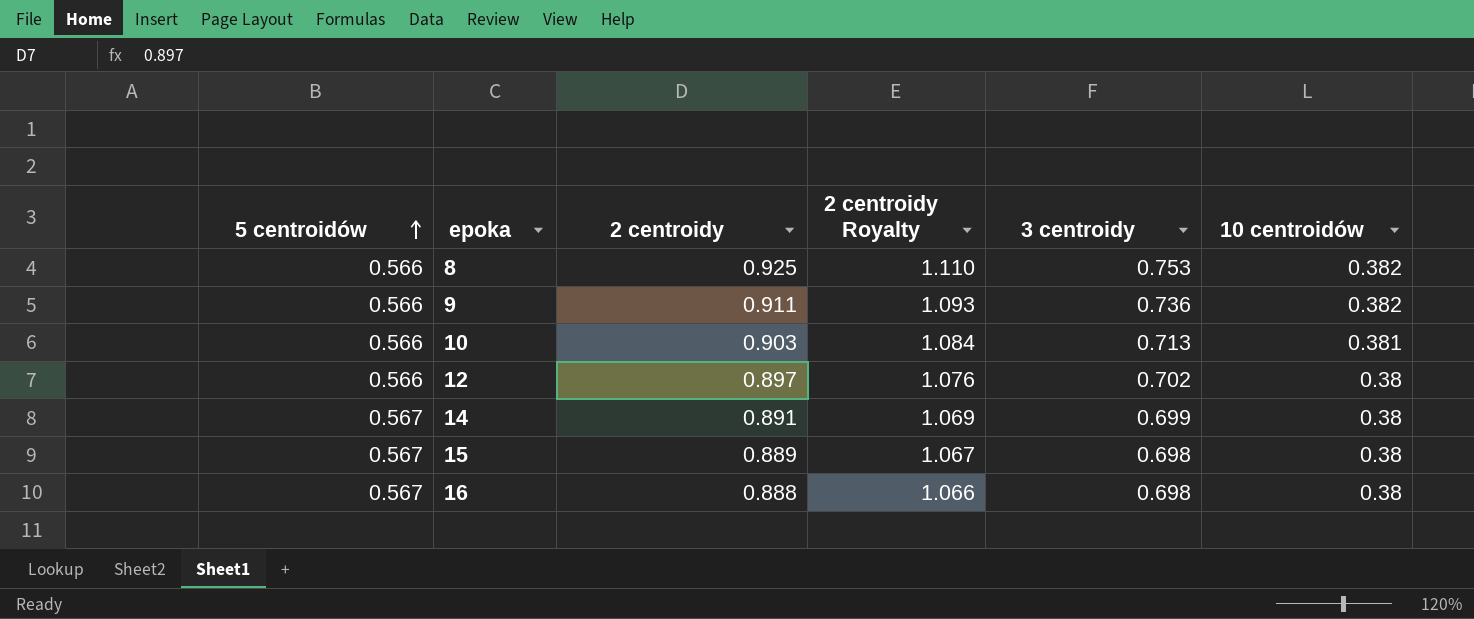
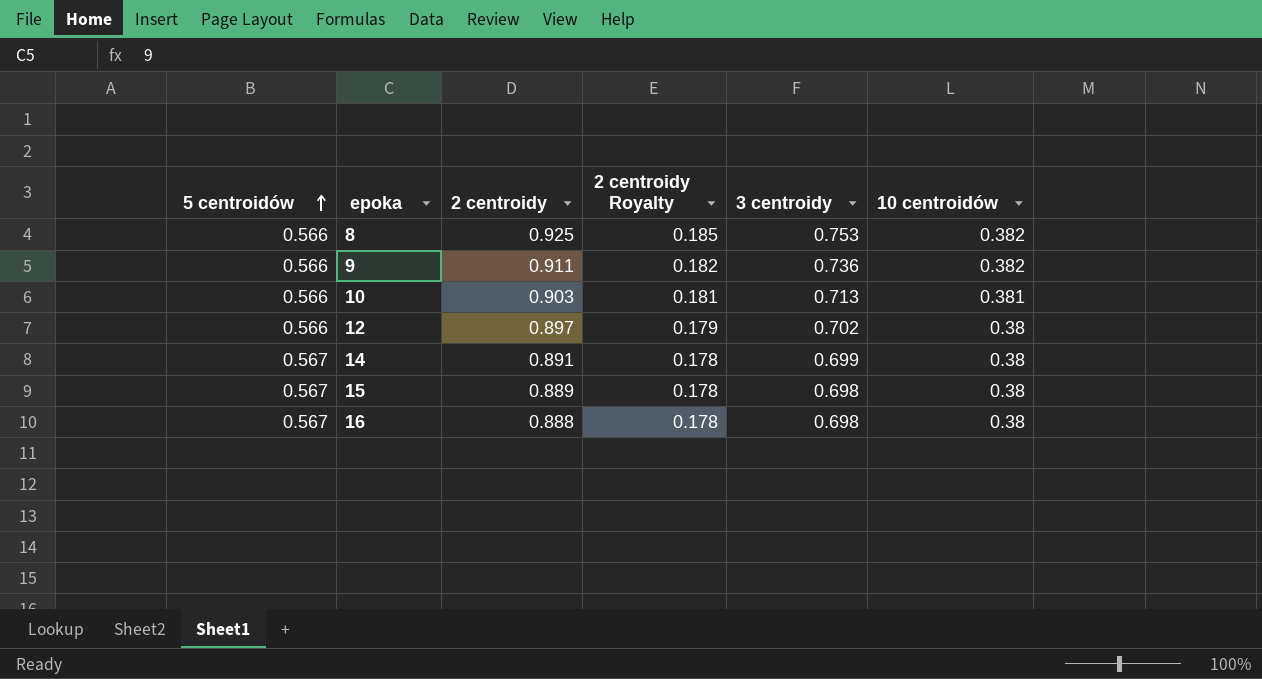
column 2 centroidy Royalty | formula: [2 centroidy] * 1.2 -> [2 centroidy] * 0.2

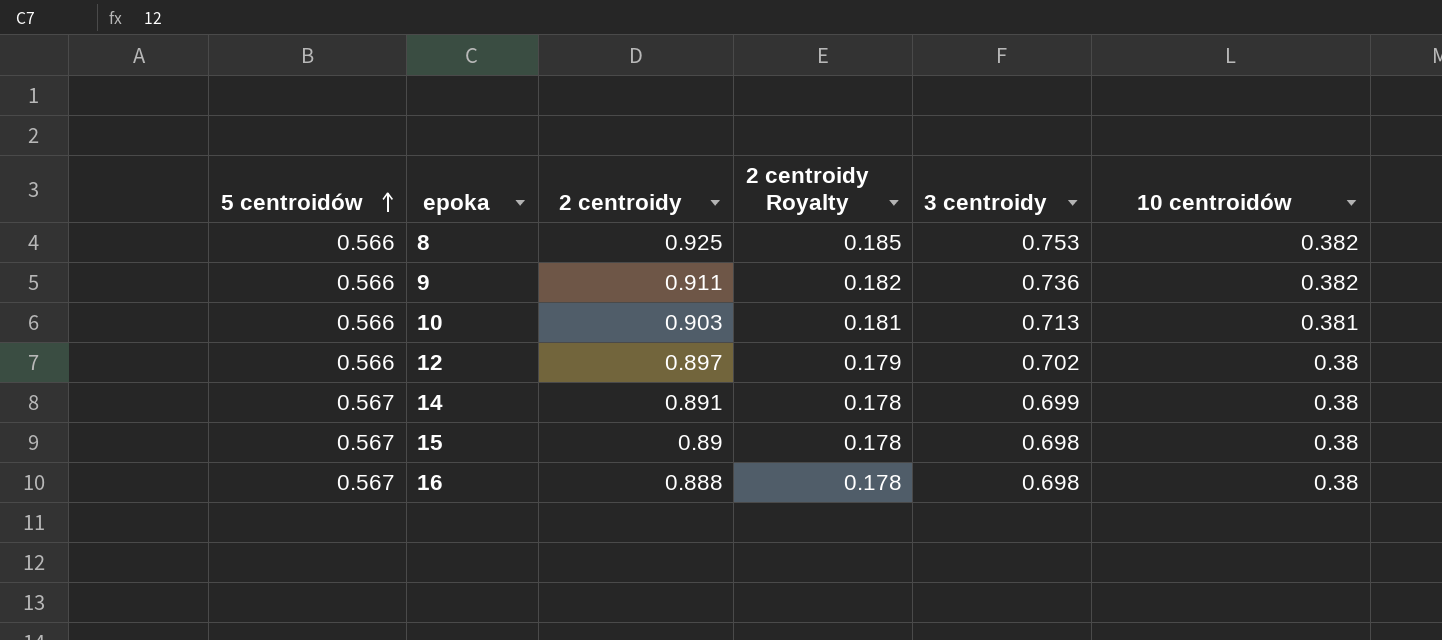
15 | 2 centroidy: 0.889 -> 0.89

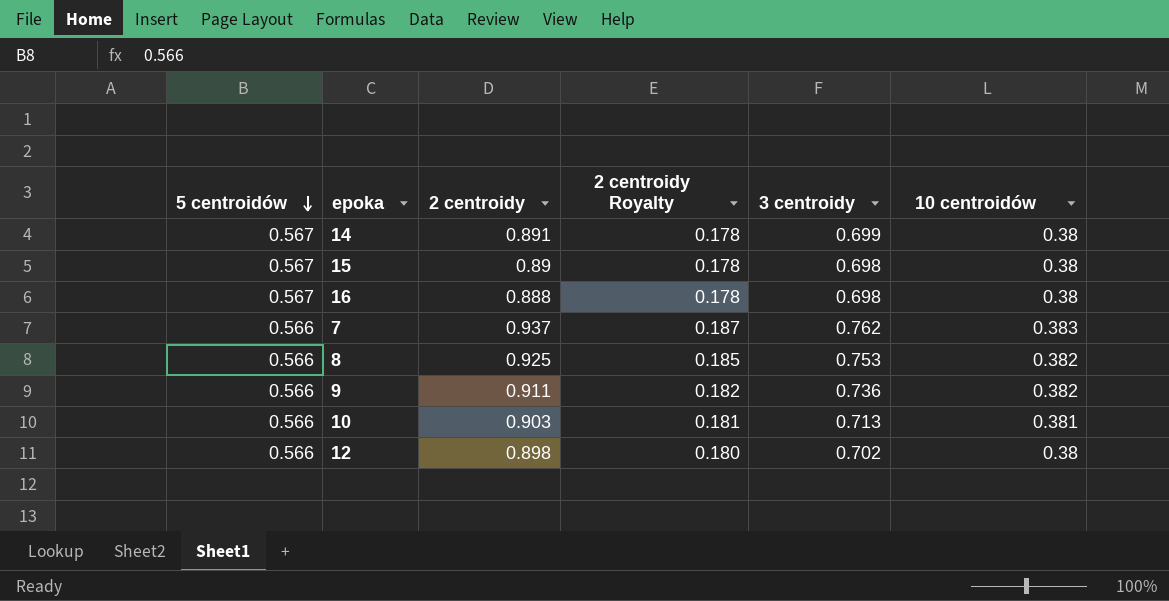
row order: 5 centroidów ascending -> 5 centroidów descending
row 7: none -> 0.566 | 0.937 | 0.187 | 0.762 | 0.383
12 | 2 centroidy: 0.897 -> 0.898
12 | 2 centroidy Royalty: 0.179 -> 0.180

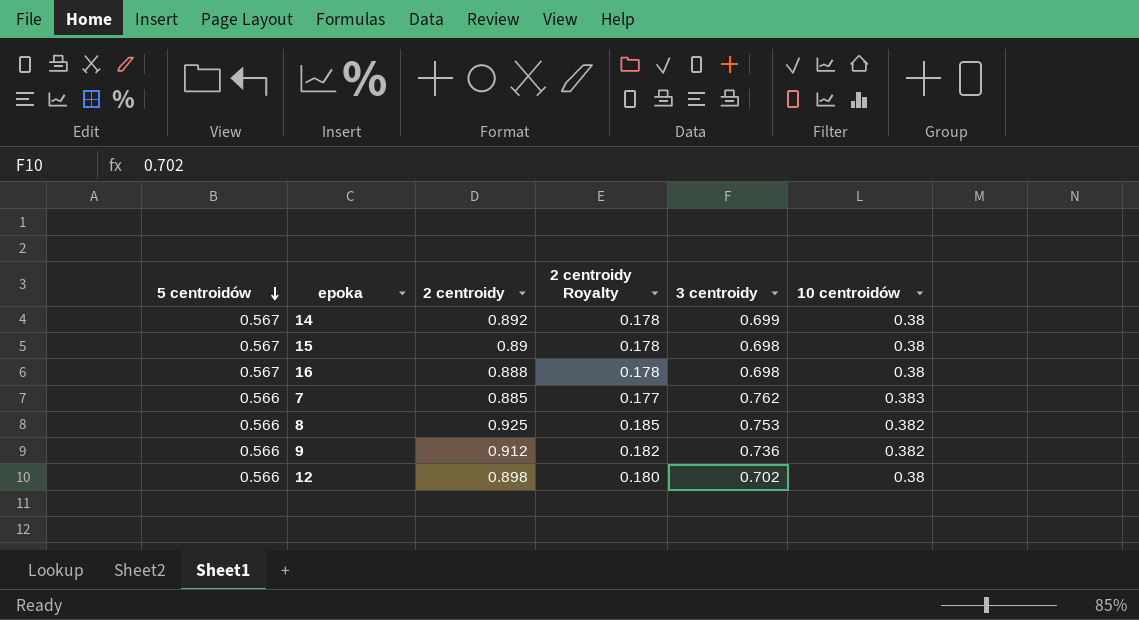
row 10: 0.566 | 0.903 | 0.181 | 0.713 | 0.381 -> none
14 | 2 centroidy: 0.891 -> 0.892
7 | 2 centroidy: 0.937 -> 0.885
7 | 2 centroidy Royalty: 0.187 -> 0.177
9 | 2 centroidy: 0.911 -> 0.912

